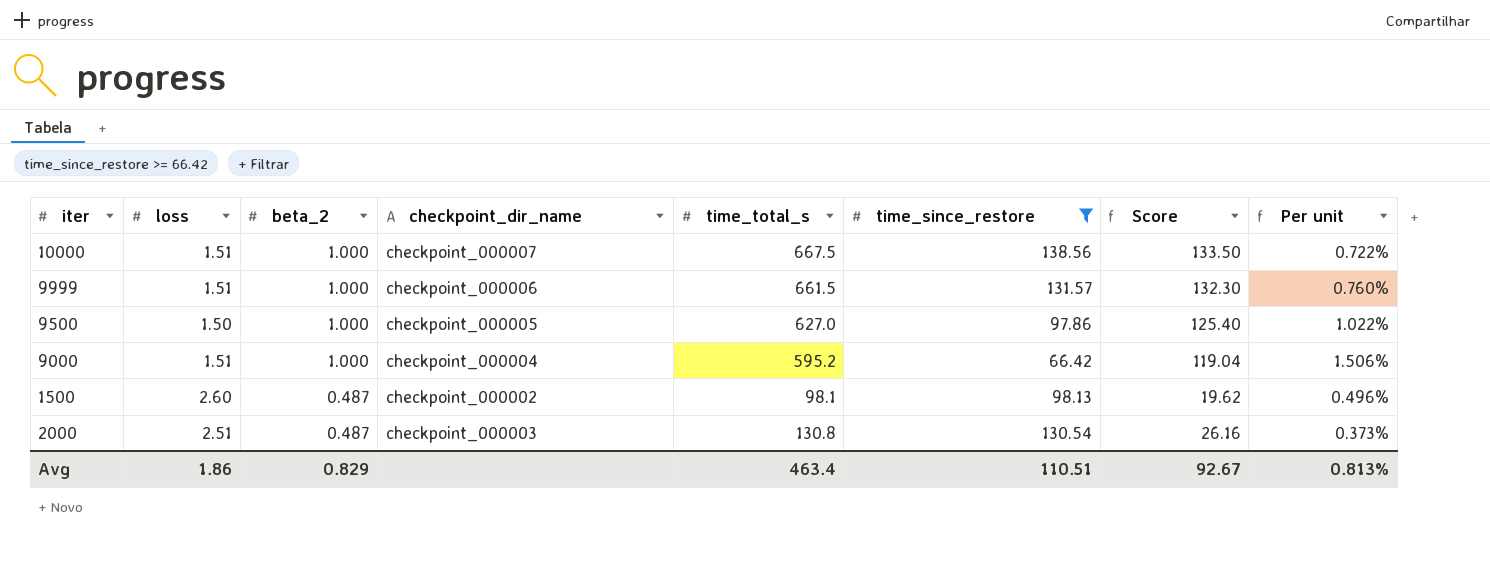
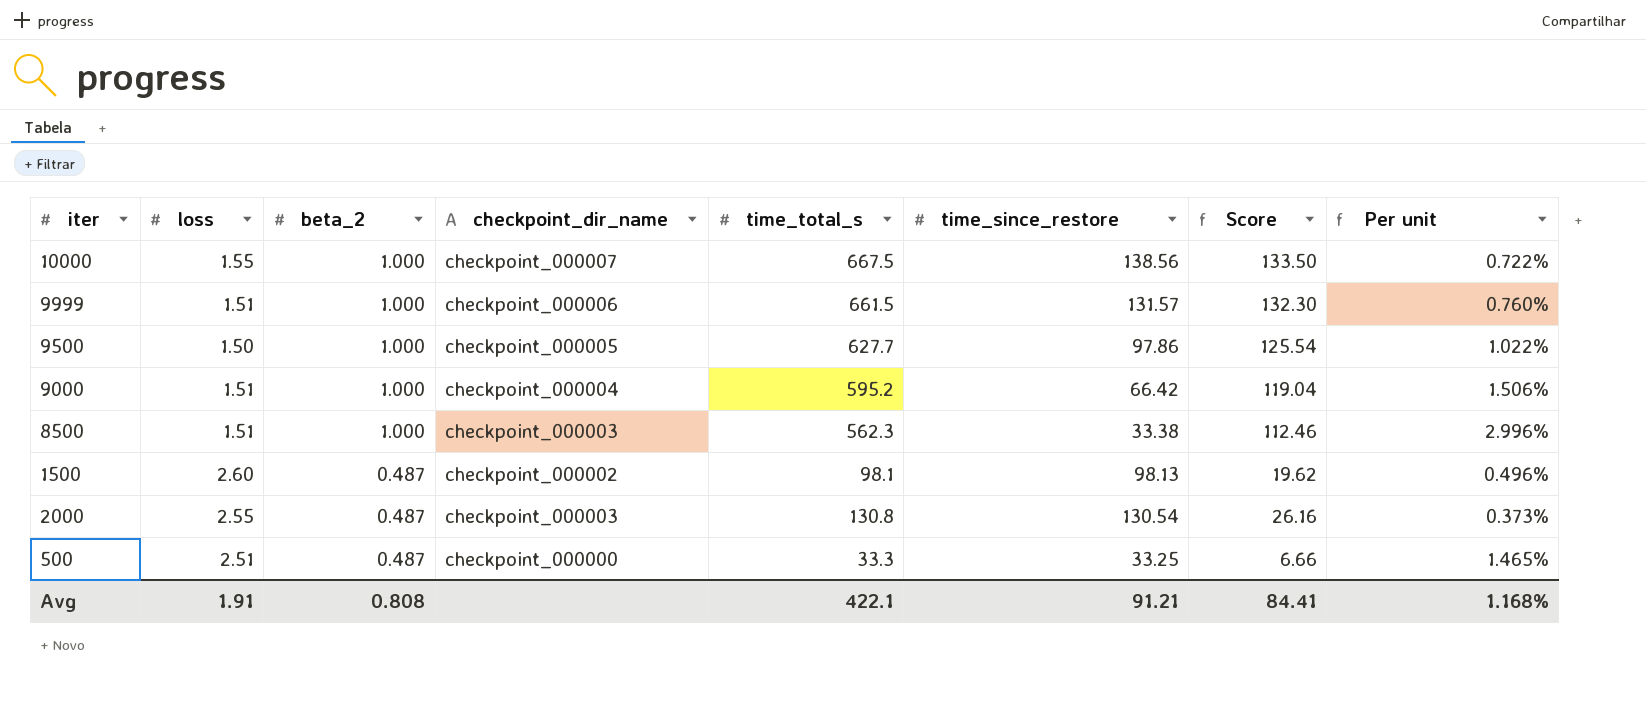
filter: time_since_restore >= 66.42 -> none
10000 | loss: 1.51 -> 1.55
9500 | time_total_s: 627.0 -> 627.7
9500 | Score: 125.40 -> 125.54
2000 | loss: 2.51 -> 2.55
Avg | loss: 1.86 -> 1.91
Avg | beta_2: 0.829 -> 0.808
Avg | time_total_s: 463.4 -> 422.1
Avg | time_since_restore: 110.51 -> 91.21
Avg | Score: 92.67 -> 84.41
Avg | Per unit: 0.813% -> 1.168%

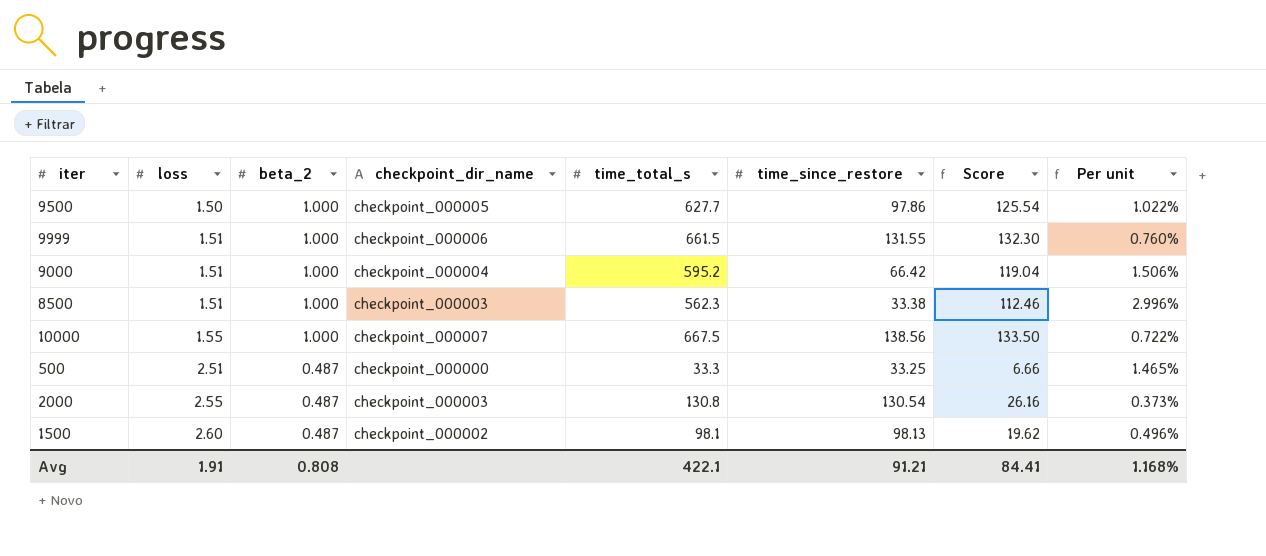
row order: beta_2 descending -> loss ascending
9999 | time_since_restore: 131.57 -> 131.55

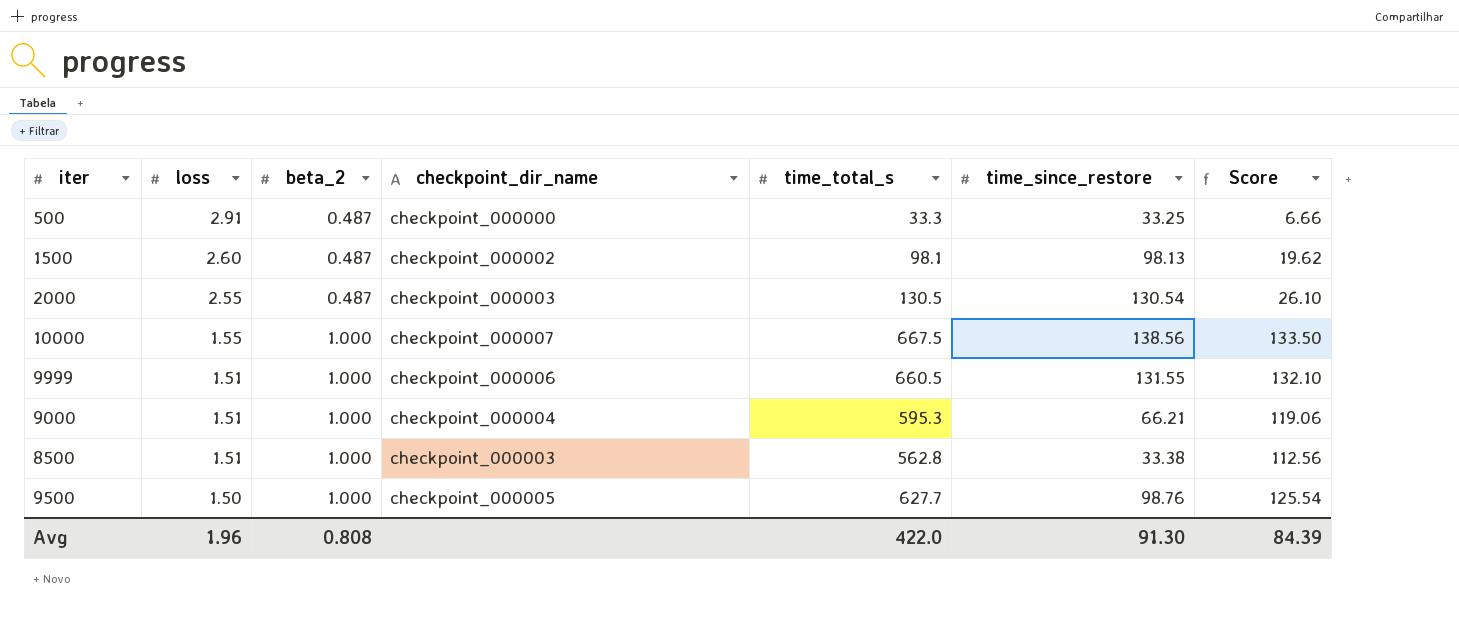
row order: loss ascending -> loss descending
column Per unit | formula: [beta_2] / [time_since_restore] -> none
500 | loss: 2.51 -> 2.91
2000 | time_total_s: 130.8 -> 130.5
2000 | Score: 26.16 -> 26.10
9999 | time_total_s: 661.5 -> 660.5
9999 | Score: 132.30 -> 132.10
9000 | time_total_s: 595.2 -> 595.3
9000 | time_since_restore: 66.42 -> 66.21
9000 | Score: 119.04 -> 119.06
8500 | time_total_s: 562.3 -> 562.8
8500 | Score: 112.46 -> 112.56
9500 | time_since_restore: 97.86 -> 98.76
Avg | loss: 1.91 -> 1.96
Avg | time_total_s: 422.1 -> 422.0
Avg | time_since_restore: 91.21 -> 91.30
Avg | Score: 84.41 -> 84.39

